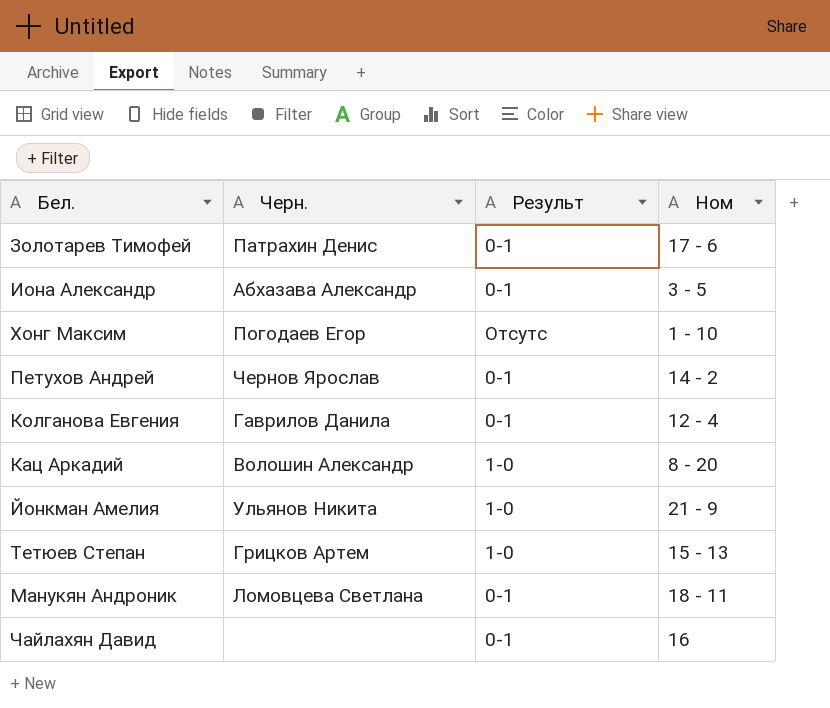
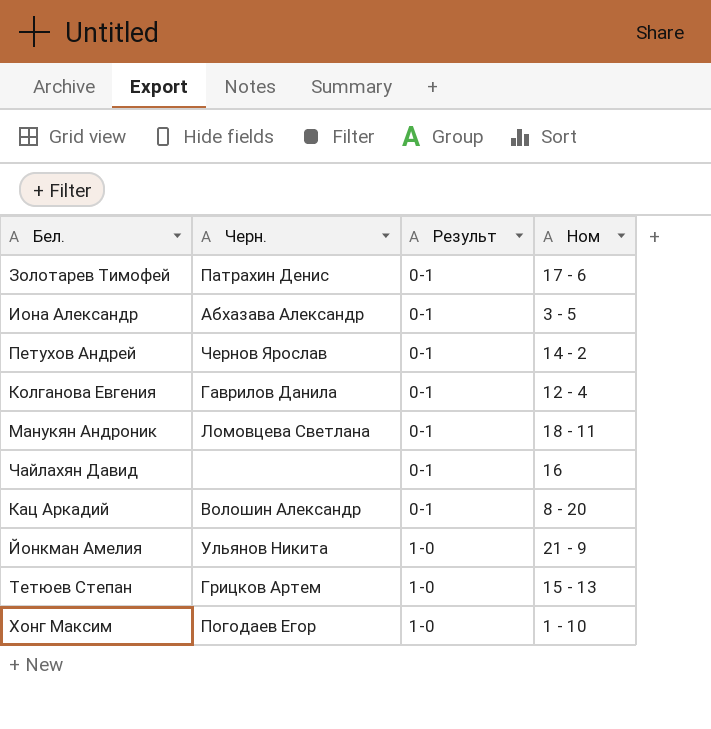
row order: none -> Результ ascending
Кац Аркадий | Результ: 1-0 -> 0-1
Хонг Максим | Результ: Отсутс -> 1-0

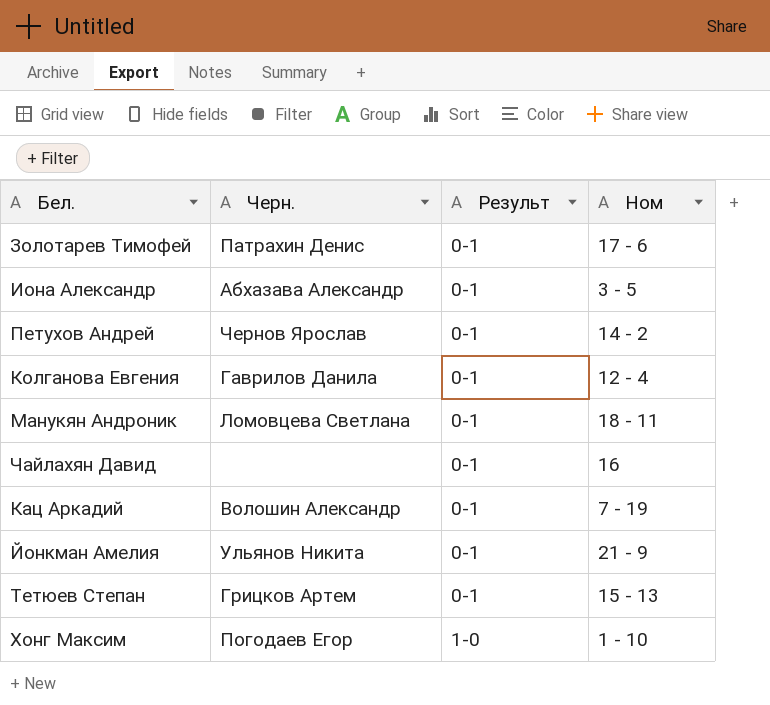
Кац Аркадий | Ном: 8 - 20 -> 7 - 19
Йонкман Амелия | Результ: 1-0 -> 0-1
Тетюев Степан | Результ: 1-0 -> 0-1

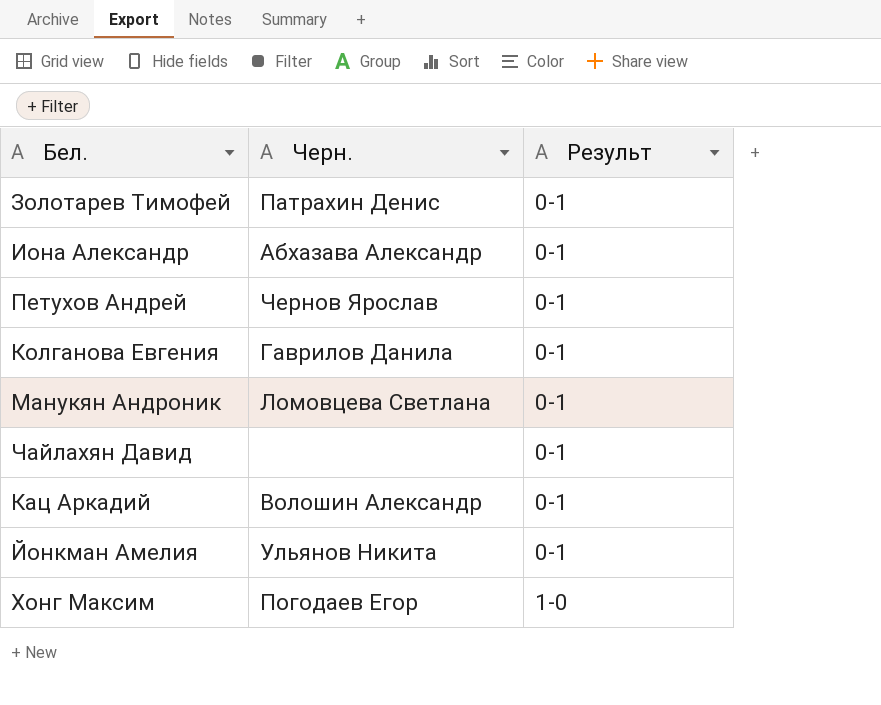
column Ном | position: 4 -> none
row Тетюев Степан: Грицков Артем | 0-1 | 15 - 13 -> none

